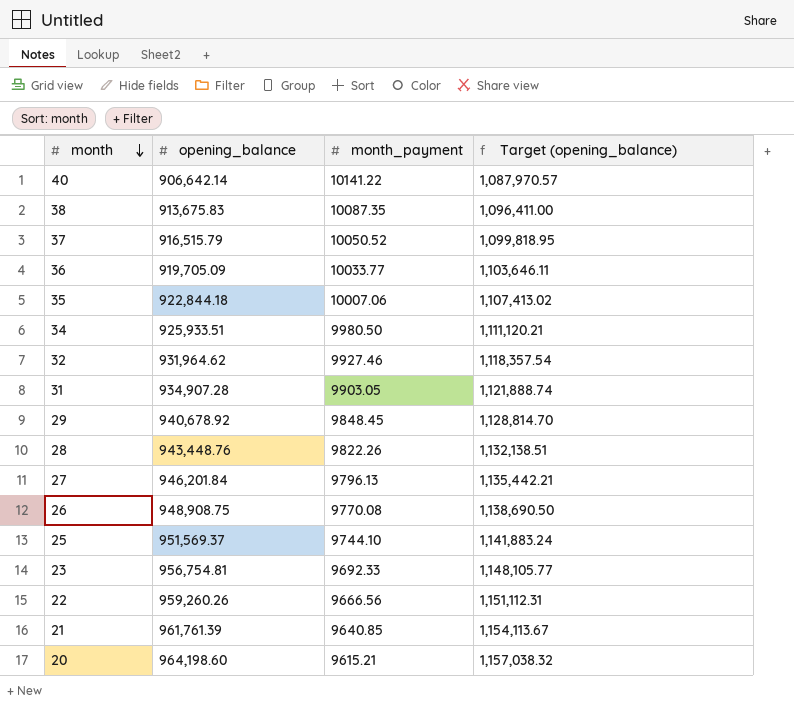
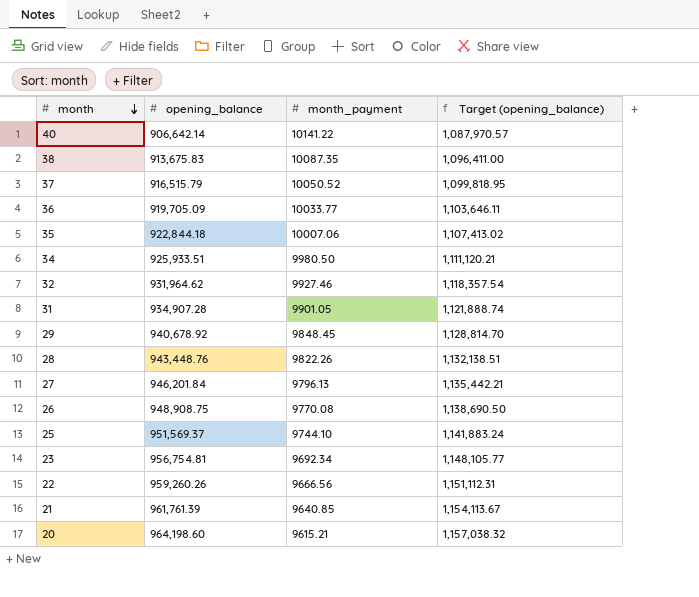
31 | month_payment: 9903.05 -> 9901.05
23 | month_payment: 9692.33 -> 9692.34

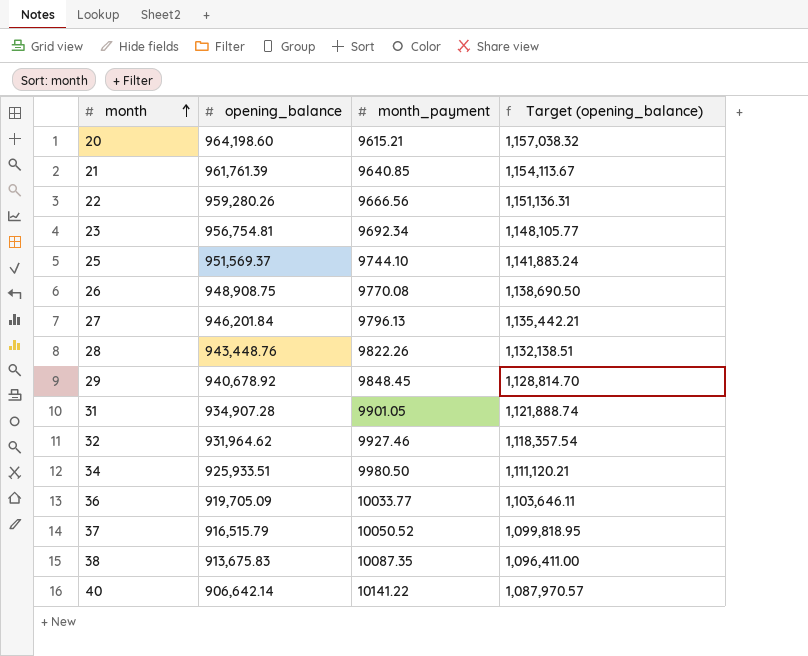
row order: month descending -> month ascending
row 35: 922,844.18 | 10007.06 | 1,107,413.02 -> none
22 | opening_balance: 959,260.26 -> 959,280.26
22 | Target (opening_balance): 1,151,112.31 -> 1,151,136.31

